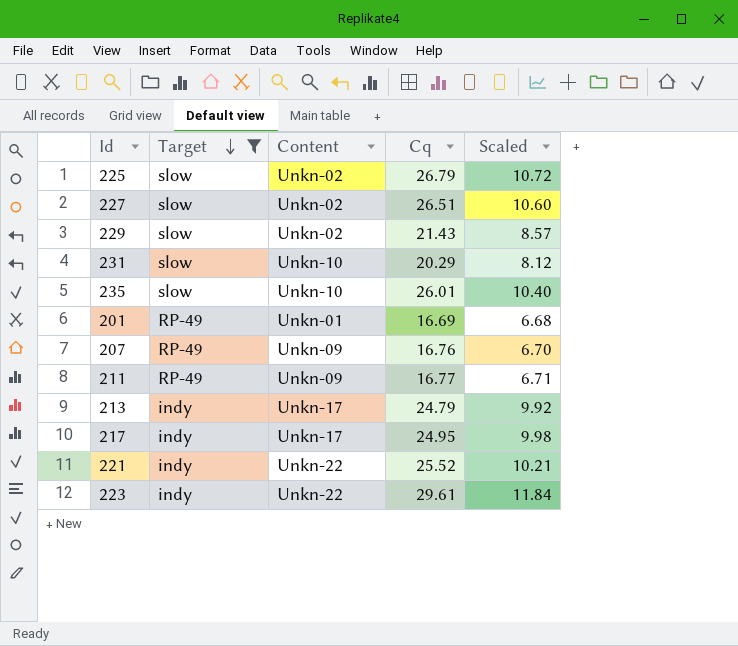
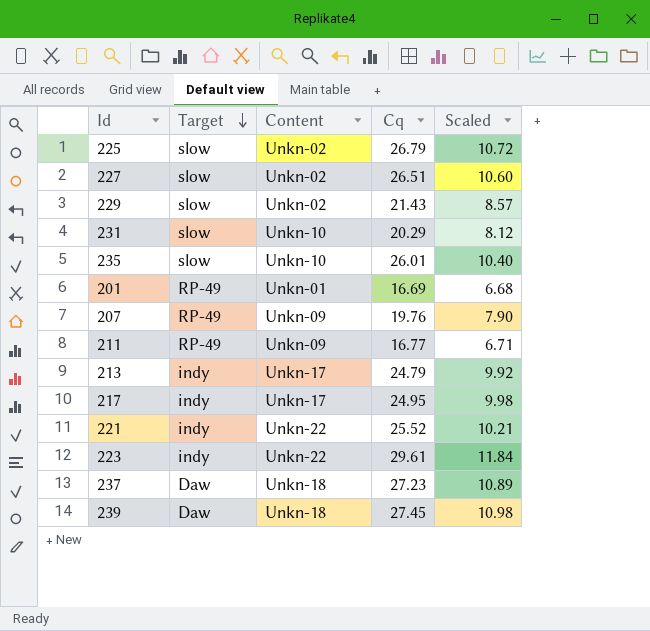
filter: Target != Daw -> none
207 | Cq: 16.76 -> 19.76
207 | Scaled: 6.70 -> 7.90

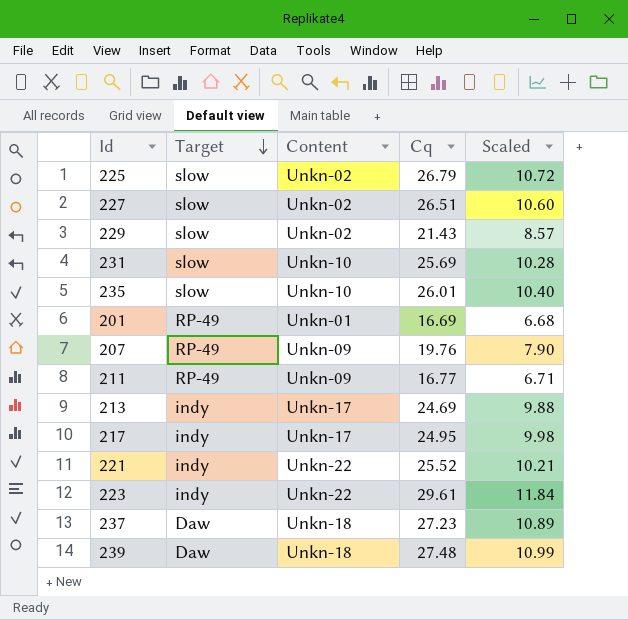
231 | Cq: 20.29 -> 25.69
231 | Scaled: 8.12 -> 10.28
213 | Cq: 24.79 -> 24.69
213 | Scaled: 9.92 -> 9.88
239 | Cq: 27.45 -> 27.48
239 | Scaled: 10.98 -> 10.99

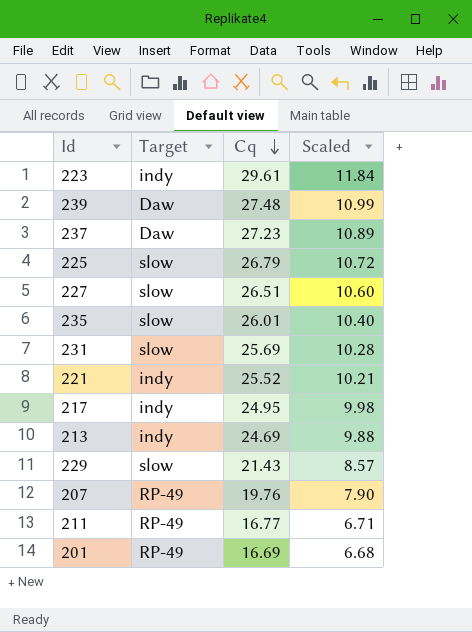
row order: Target descending -> Cq descending
column Content | position: 3 -> none

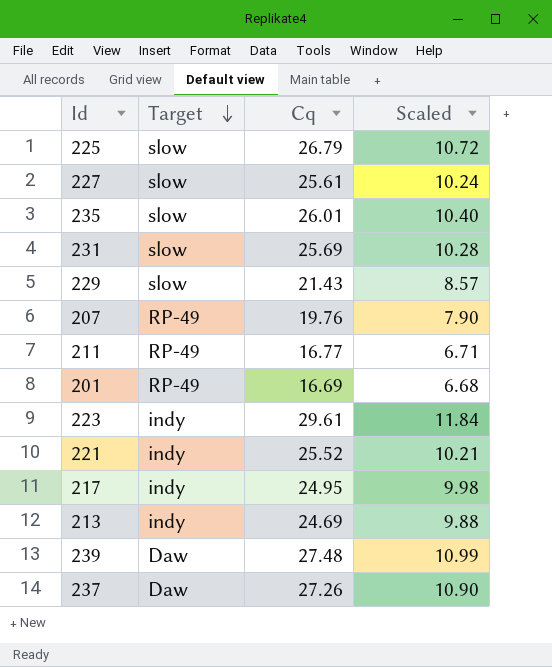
row order: Cq descending -> Target descending
227 | Cq: 26.51 -> 25.61
227 | Scaled: 10.60 -> 10.24
237 | Cq: 27.23 -> 27.26
237 | Scaled: 10.89 -> 10.90

